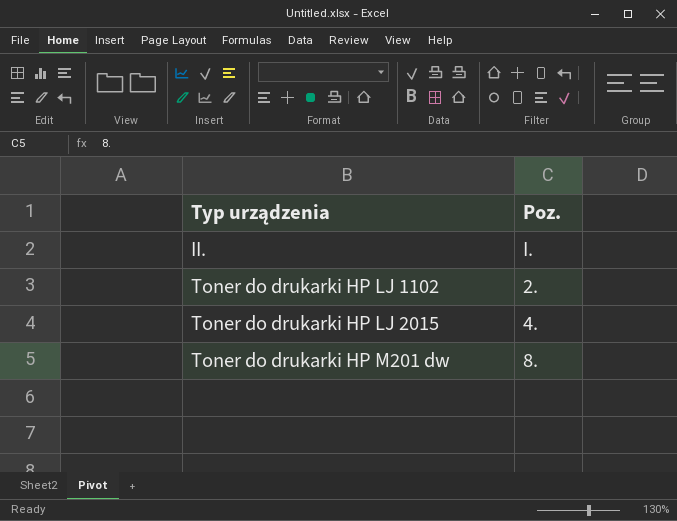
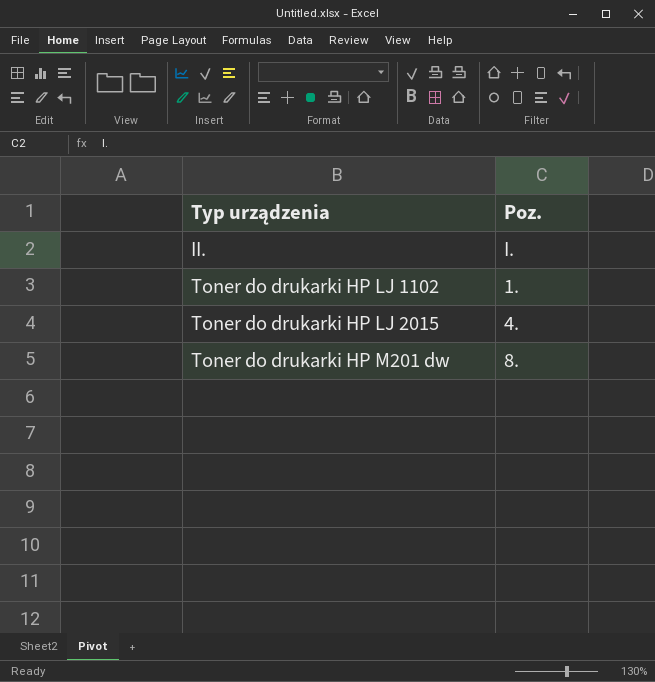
Toner do drukarki HP LJ 1102 | Poz.: 2. -> 1.

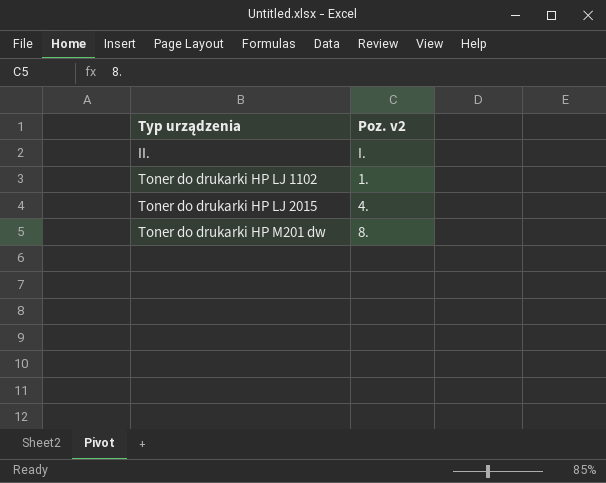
column name: Poz. -> Poz. v2

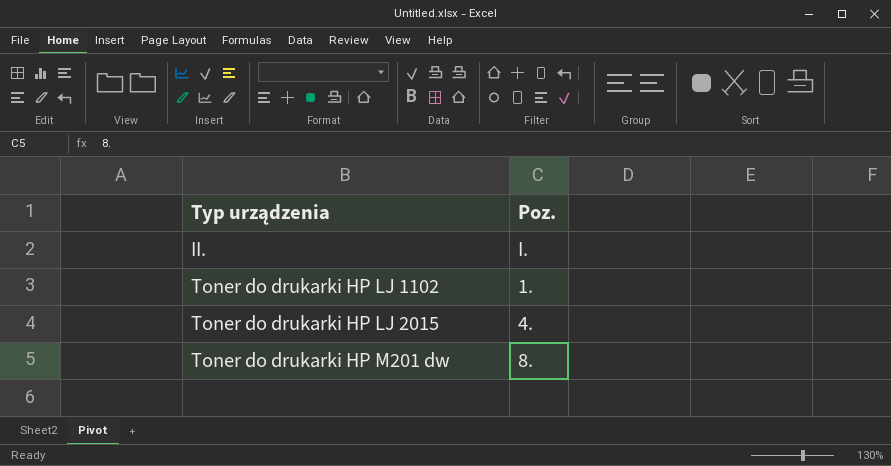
column name: Poz. v2 -> Poz.

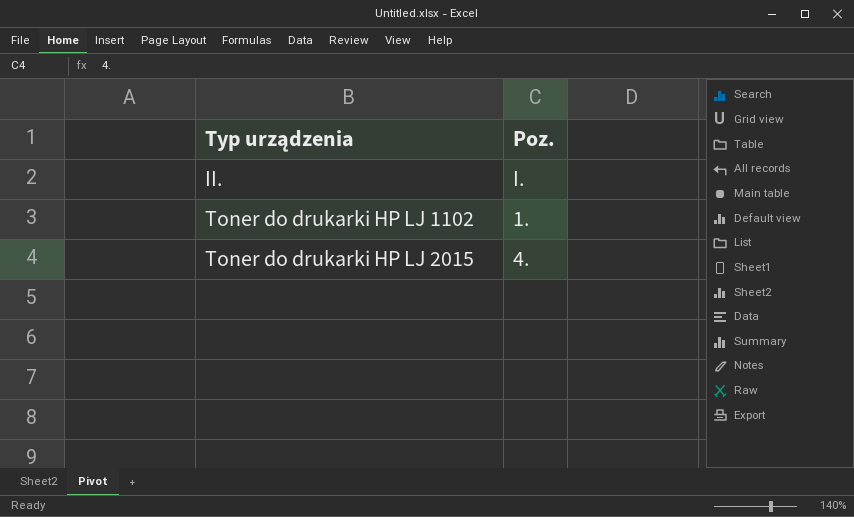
row Toner do drukarki HP M201 dw: 8. -> none

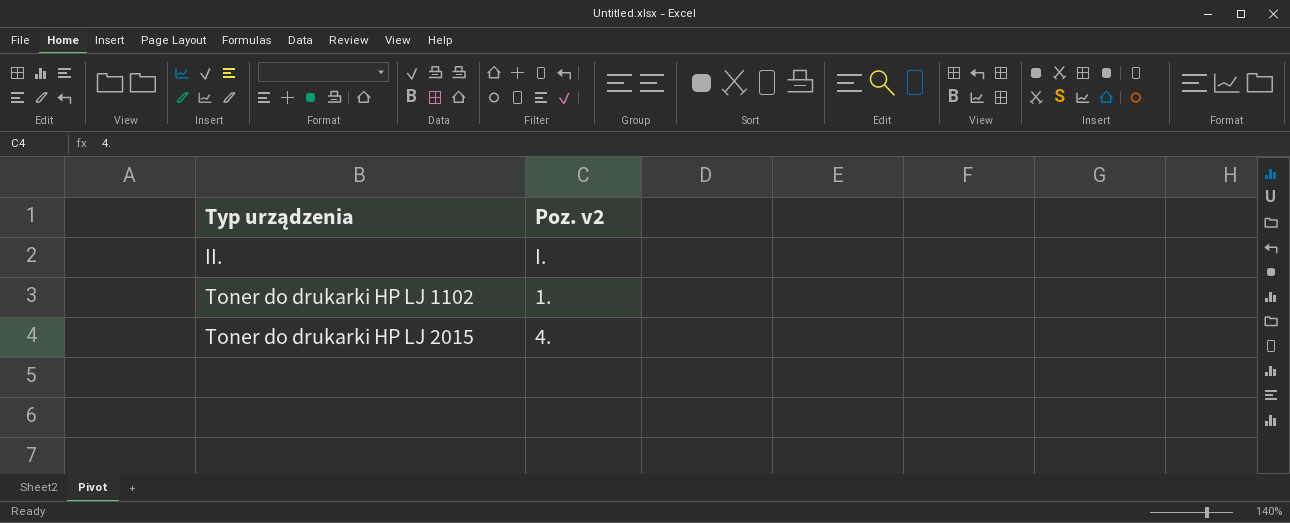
column name: Poz. -> Poz. v2

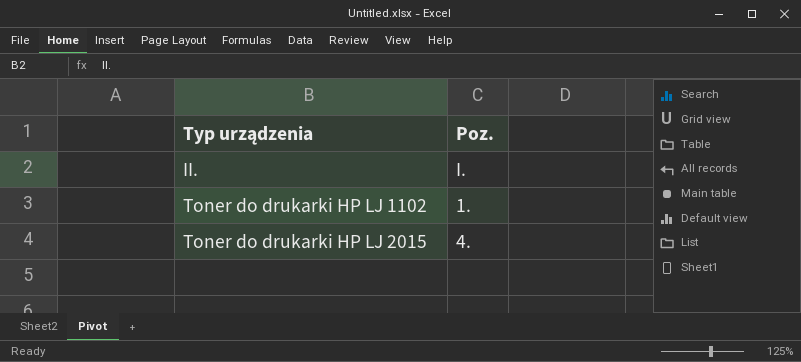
column name: Poz. v2 -> Poz.

